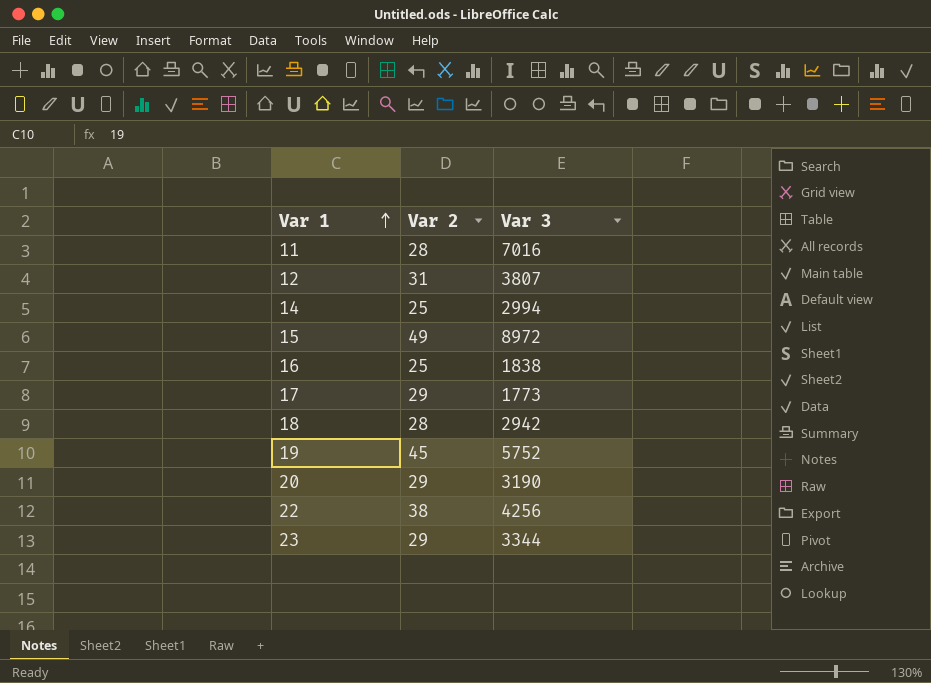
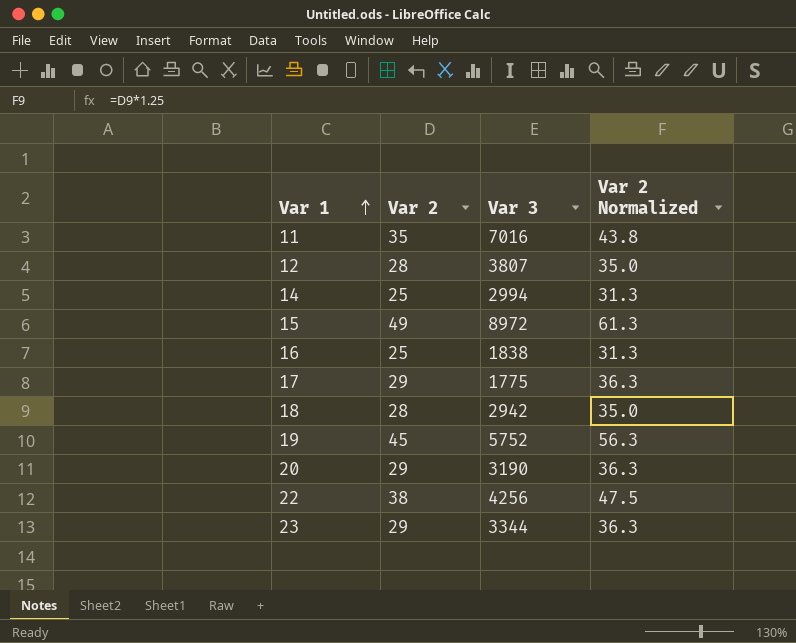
column Var 2 Normalized | formula: none -> [Var 2] * 1.25
11 | Var 2: 28 -> 35
12 | Var 2: 31 -> 28
17 | Var 3: 1773 -> 1775

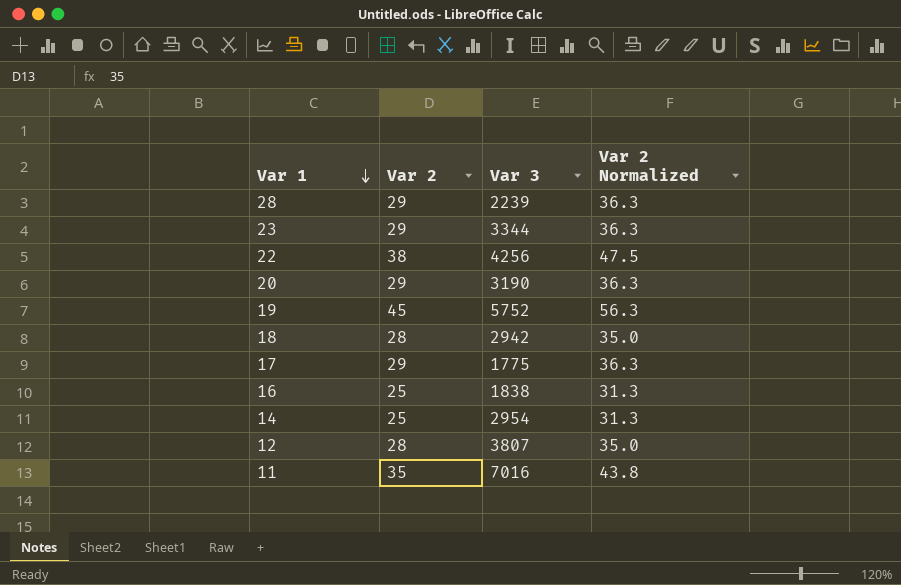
row order: Var 1 ascending -> Var 1 descending
row 15: 49 | 8972 | 61.3 -> none
row 28: none -> 29 | 2239 | 36.3
14 | Var 3: 2994 -> 2954

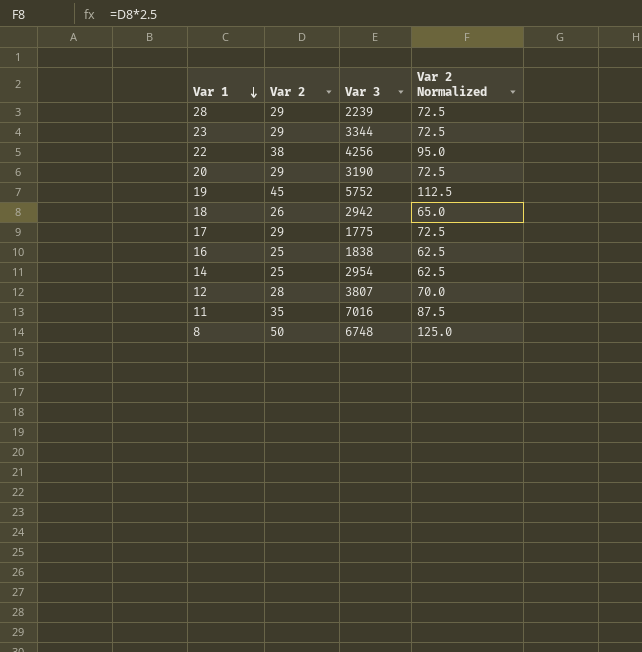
column Var 2 Normalized | formula: [Var 2] * 1.25 -> [Var 2] * 2.5
18 | Var 2: 28 -> 26
row 8: none -> 50 | 6748 | 125.0

